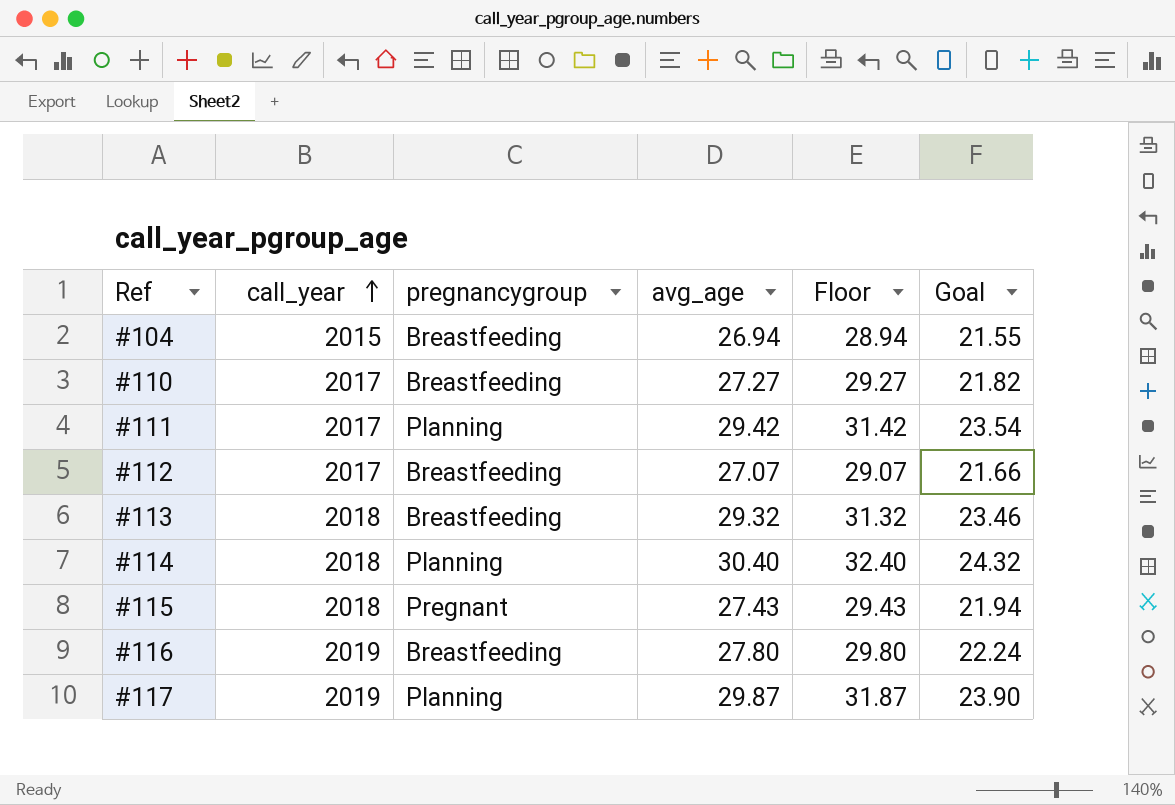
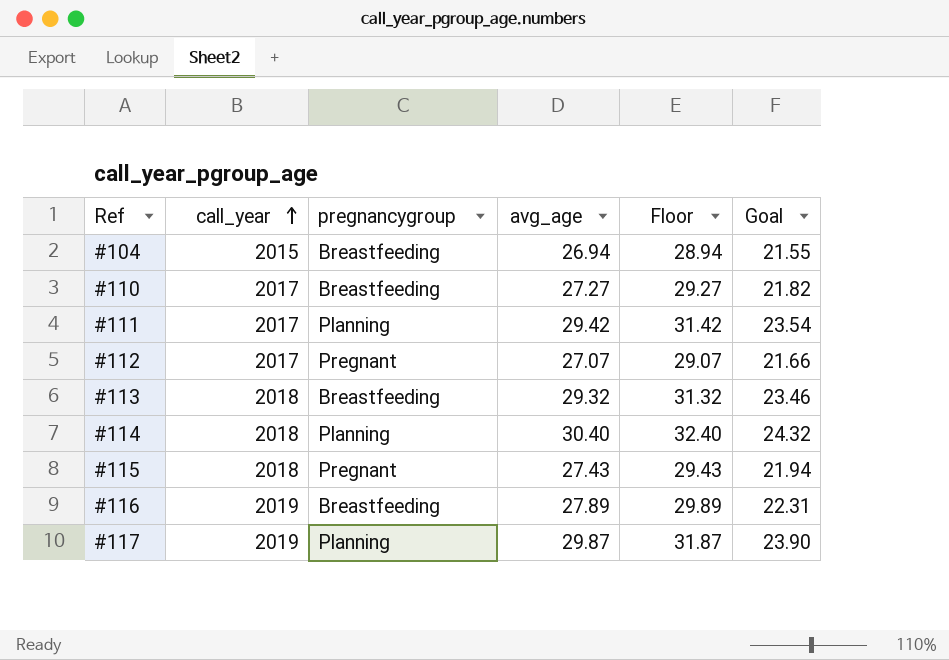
#112 | pregnancygroup: Breastfeeding -> Pregnant
#116 | avg_age: 27.80 -> 27.89
#116 | Floor: 29.80 -> 29.89
#116 | Goal: 22.24 -> 22.31

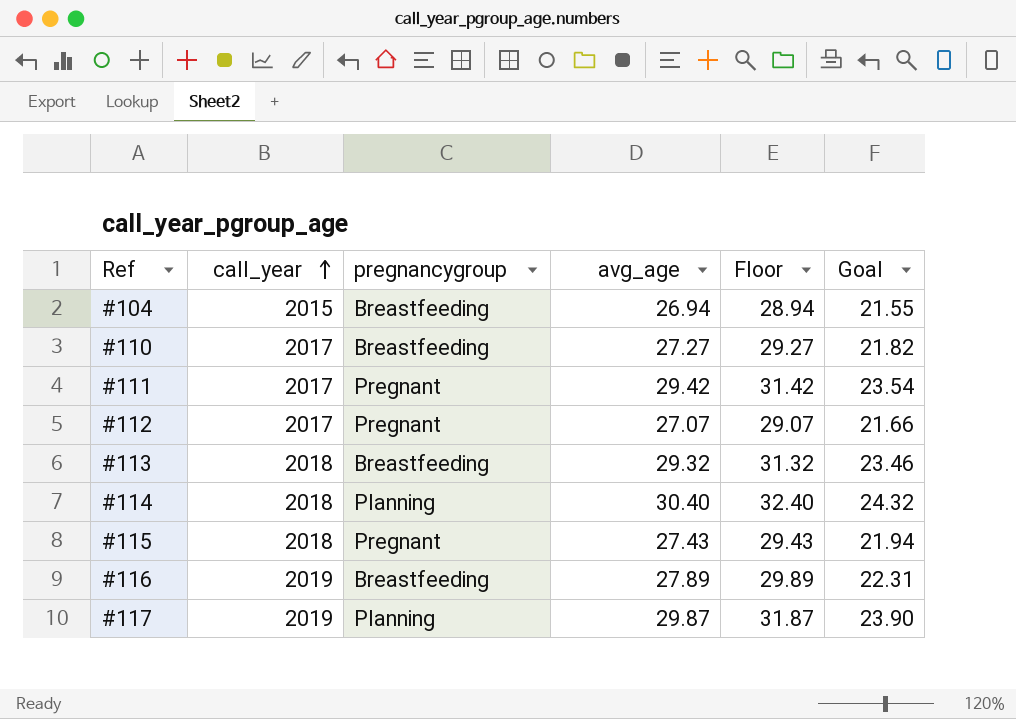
#111 | pregnancygroup: Planning -> Pregnant

